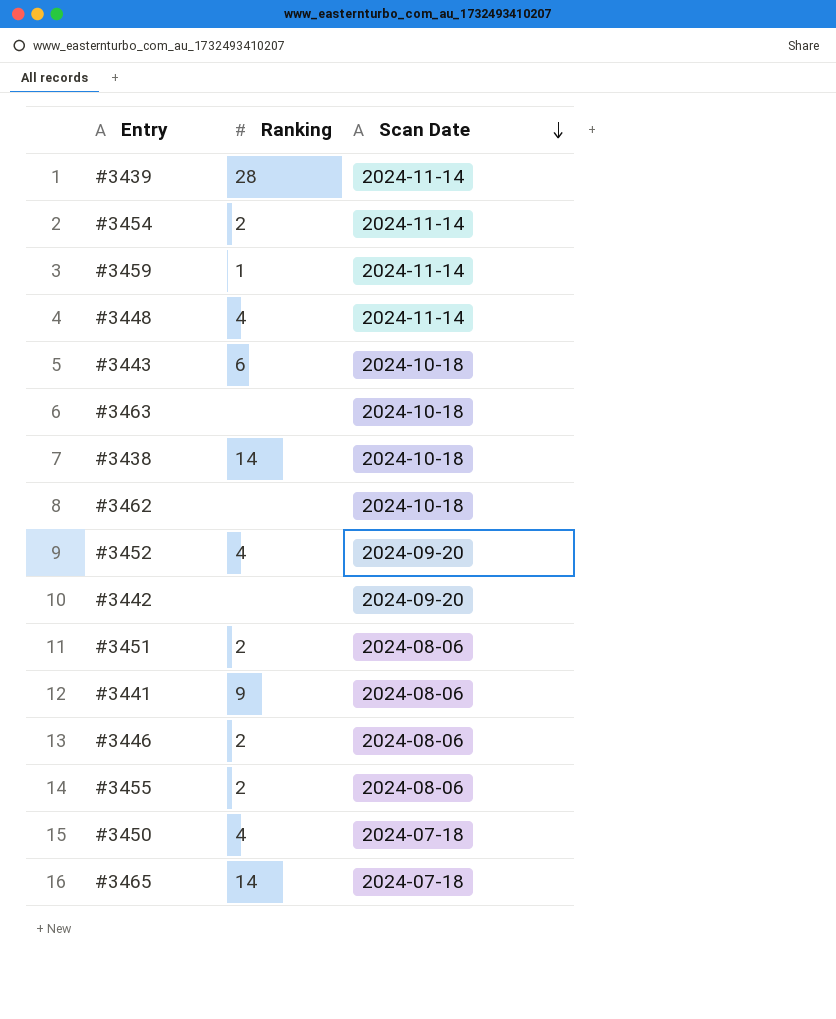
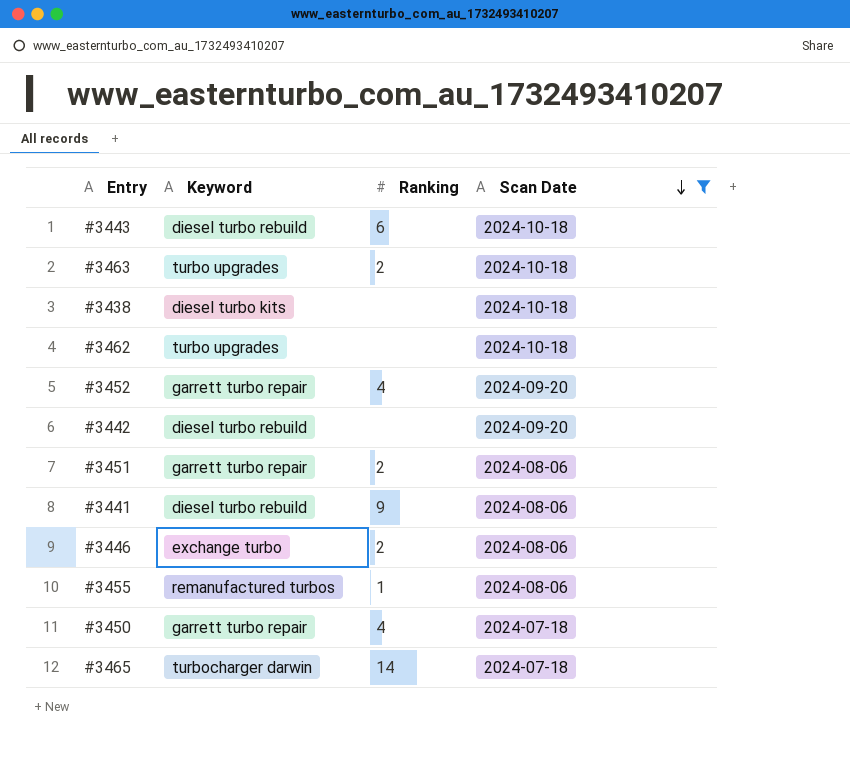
filter: none -> Scan Date != 2024-11-14
column Keyword | position: none -> 2
#3463 | Ranking: none -> 2
#3438 | Ranking: 14 -> none
#3455 | Ranking: 2 -> 1

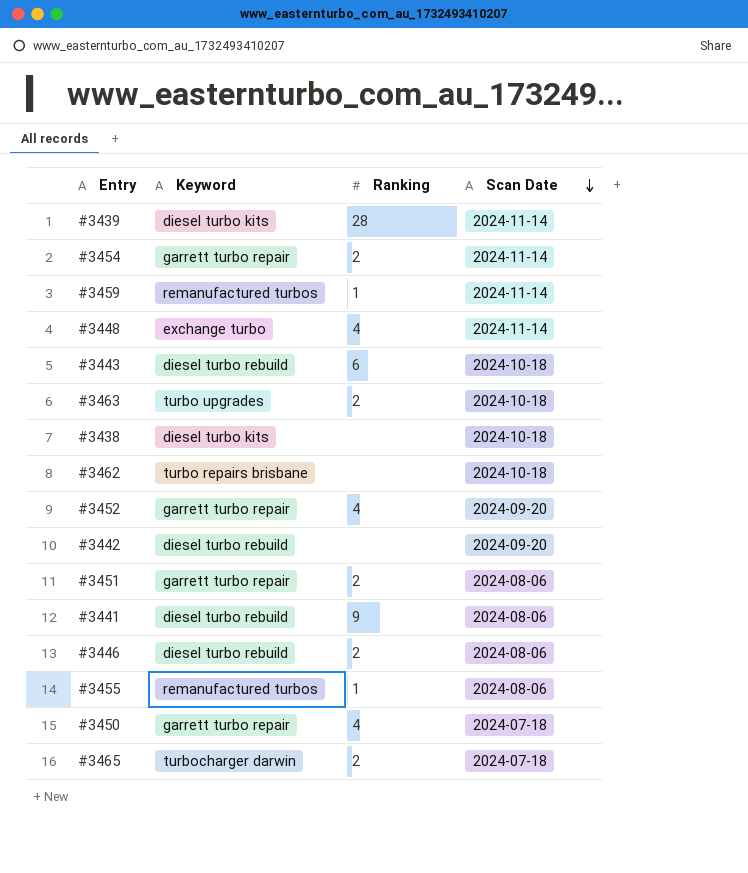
filter: Scan Date != 2024-11-14 -> none
#3462 | Keyword: turbo upgrades -> turbo repairs brisbane
#3446 | Keyword: exchange turbo -> diesel turbo rebuild
#3465 | Ranking: 14 -> 2

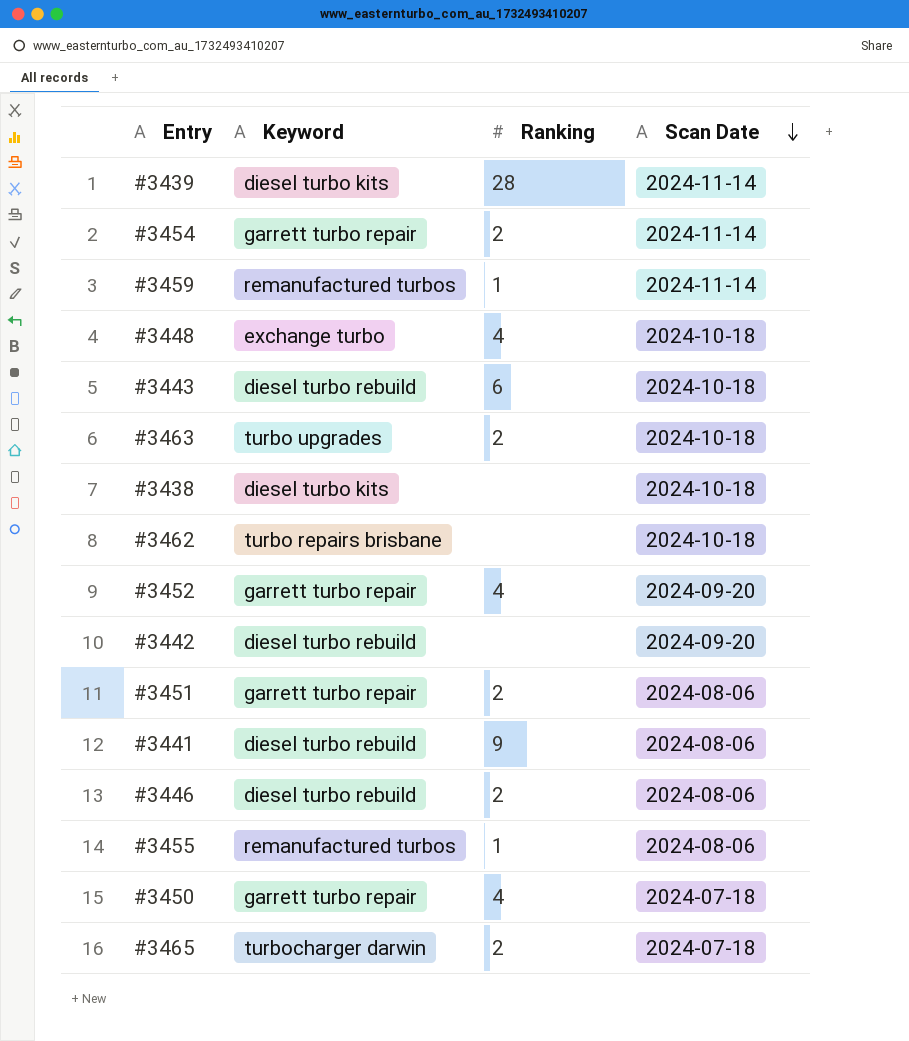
#3448 | Scan Date: 2024-11-14 -> 2024-10-18

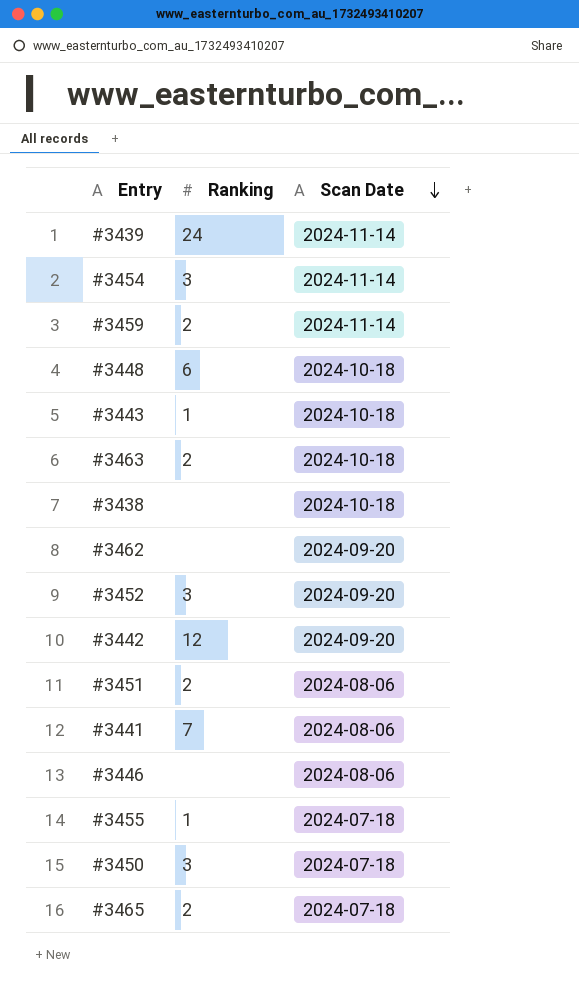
column Keyword | position: 2 -> none
#3439 | Ranking: 28 -> 24
#3454 | Ranking: 2 -> 3
#3459 | Ranking: 1 -> 2
#3448 | Ranking: 4 -> 6
#3443 | Ranking: 6 -> 1
#3462 | Scan Date: 2024-10-18 -> 2024-09-20
#3452 | Ranking: 4 -> 3
#3442 | Ranking: none -> 12
#3441 | Ranking: 9 -> 7
#3446 | Ranking: 2 -> none
#3455 | Scan Date: 2024-08-06 -> 2024-07-18
#3450 | Ranking: 4 -> 3

